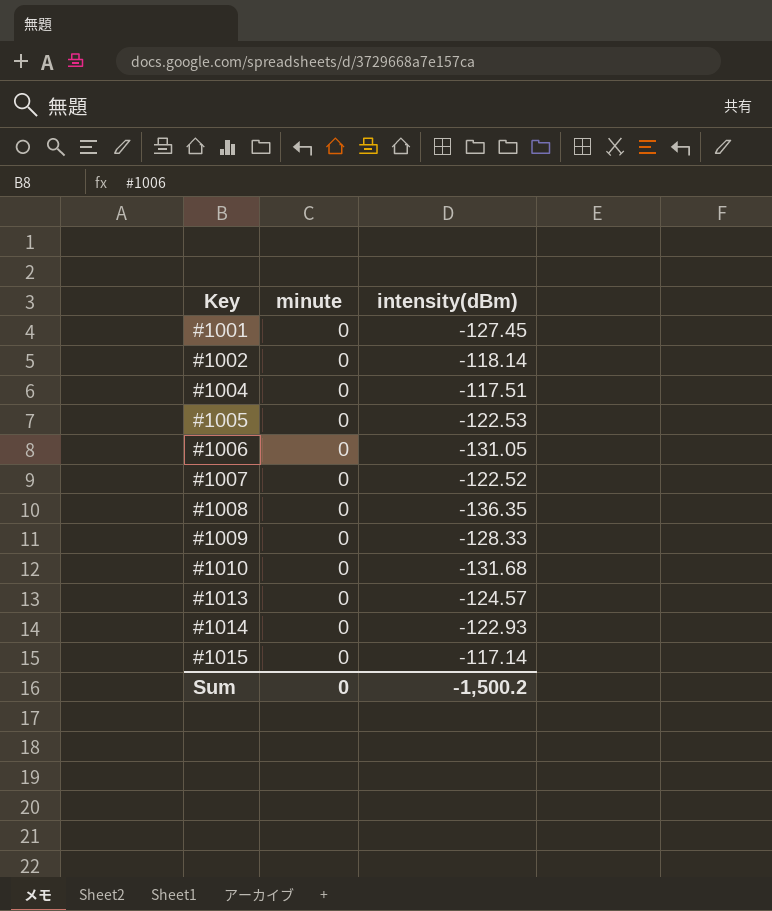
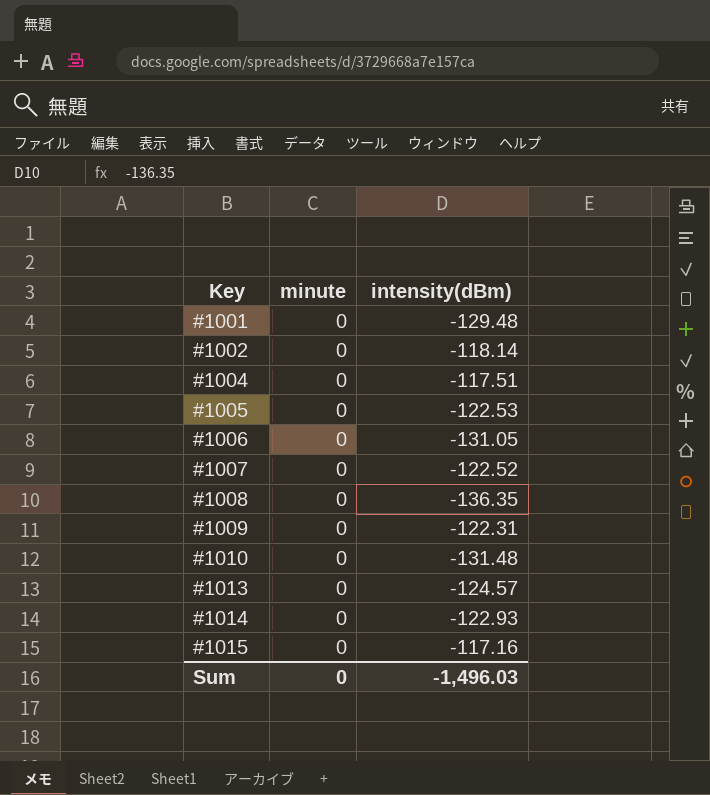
#1001 | intensity(dBm): -127.45 -> -129.48
#1009 | intensity(dBm): -128.33 -> -122.31
#1010 | intensity(dBm): -131.68 -> -131.48
#1015 | intensity(dBm): -117.14 -> -117.16
Sum | intensity(dBm): -1,500.2 -> -1,496.03

